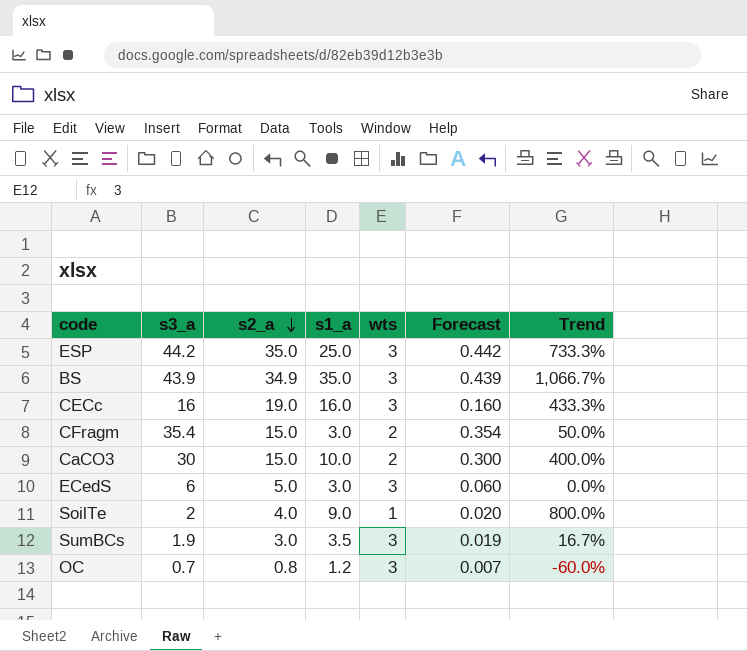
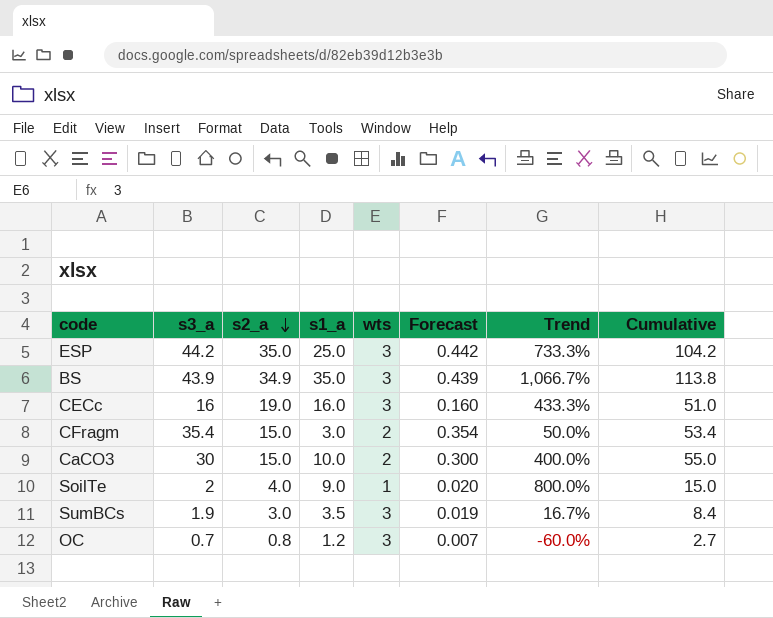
column Cumulative | formula: none -> [s3_a] + [s2_a] + [s1_a]
row ECedS: 6 | 5.0 | 3.0 | 3 | 0.060 | 0.0% -> none

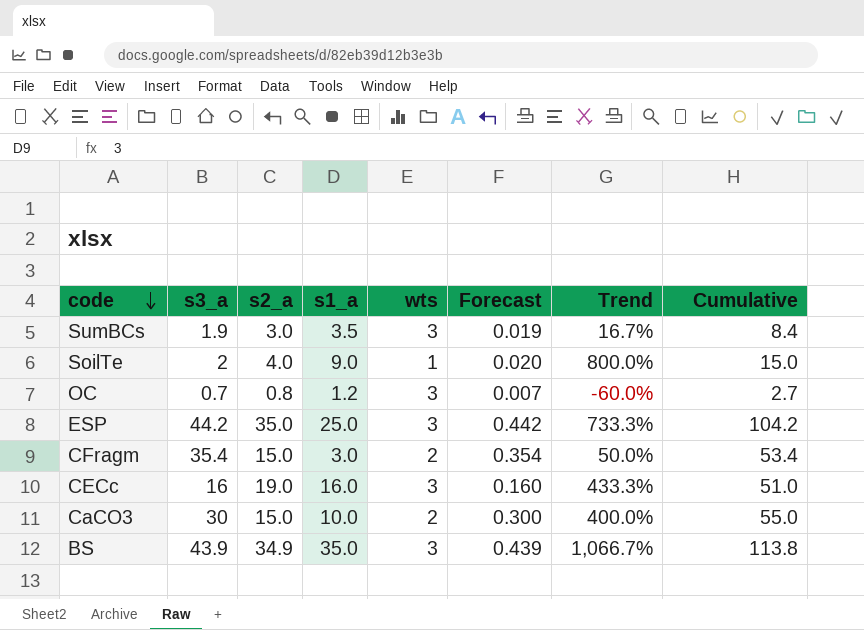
row order: s2_a descending -> code descending

